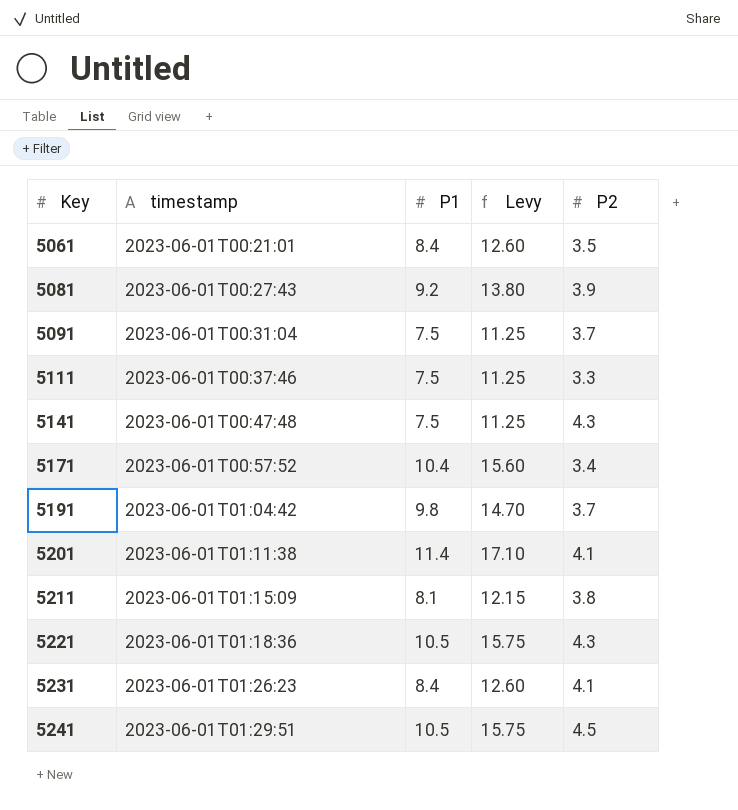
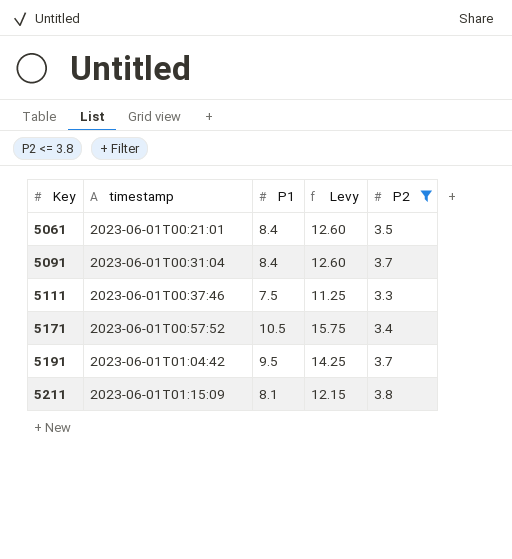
filter: none -> P2 <= 3.8
5091 | P1: 7.5 -> 8.4
5091 | Levy: 11.25 -> 12.60
5171 | P1: 10.4 -> 10.5
5171 | Levy: 15.60 -> 15.75
5191 | P1: 9.8 -> 9.5
5191 | Levy: 14.70 -> 14.25

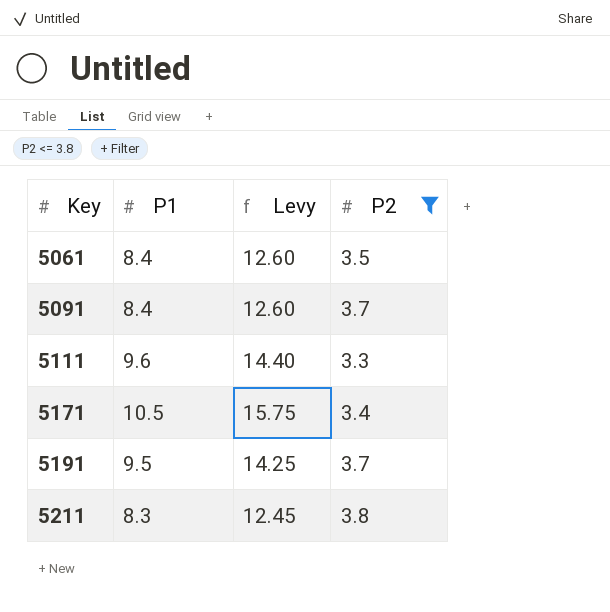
column timestamp | position: 2 -> none
5111 | P1: 7.5 -> 9.6
5111 | Levy: 11.25 -> 14.40
5211 | P1: 8.1 -> 8.3
5211 | Levy: 12.15 -> 12.45

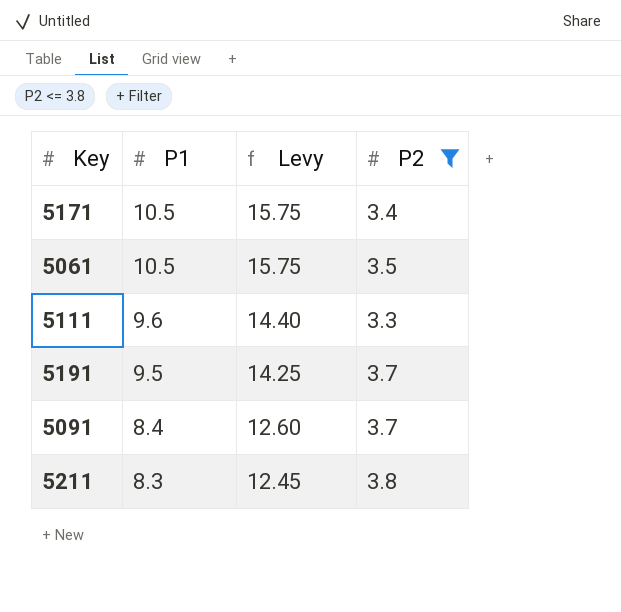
row order: Key ascending -> P1 descending
5061 | P1: 8.4 -> 10.5
5061 | Levy: 12.60 -> 15.75

